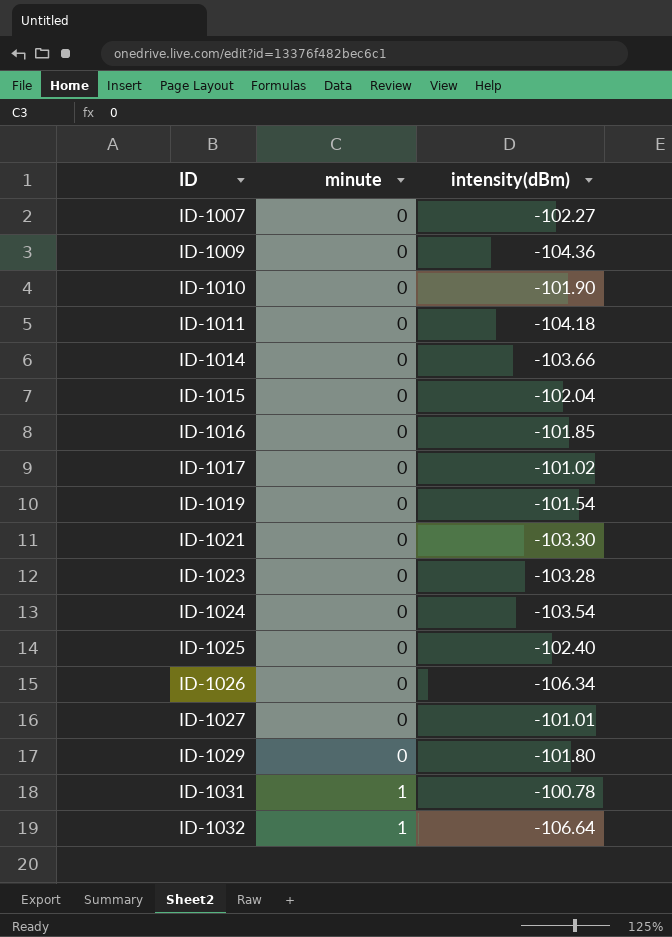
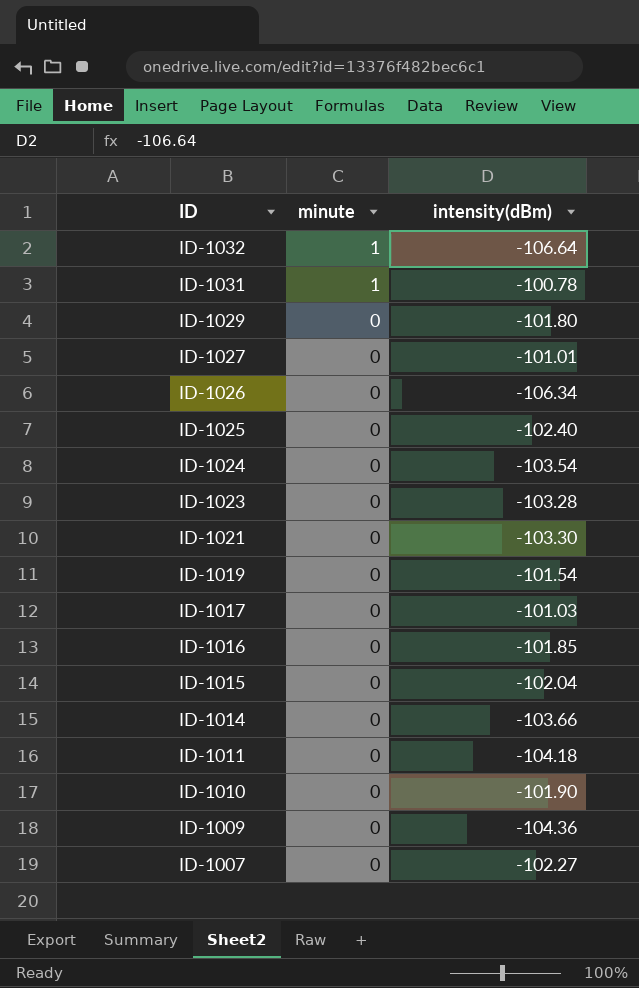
row order: ID ascending -> ID descending
ID-1017 | intensity(dBm): -101.02 -> -101.03

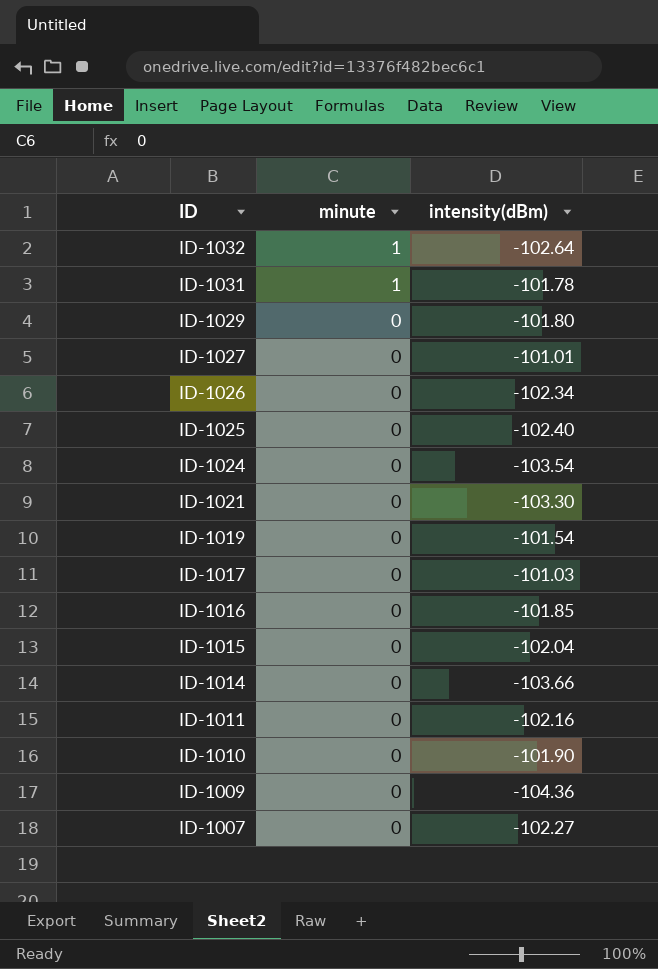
row ID-1023: 0 | -103.28 -> none
ID-1032 | intensity(dBm): -106.64 -> -102.64
ID-1031 | intensity(dBm): -100.78 -> -101.78
ID-1026 | intensity(dBm): -106.34 -> -102.34
ID-1011 | intensity(dBm): -104.18 -> -102.16

